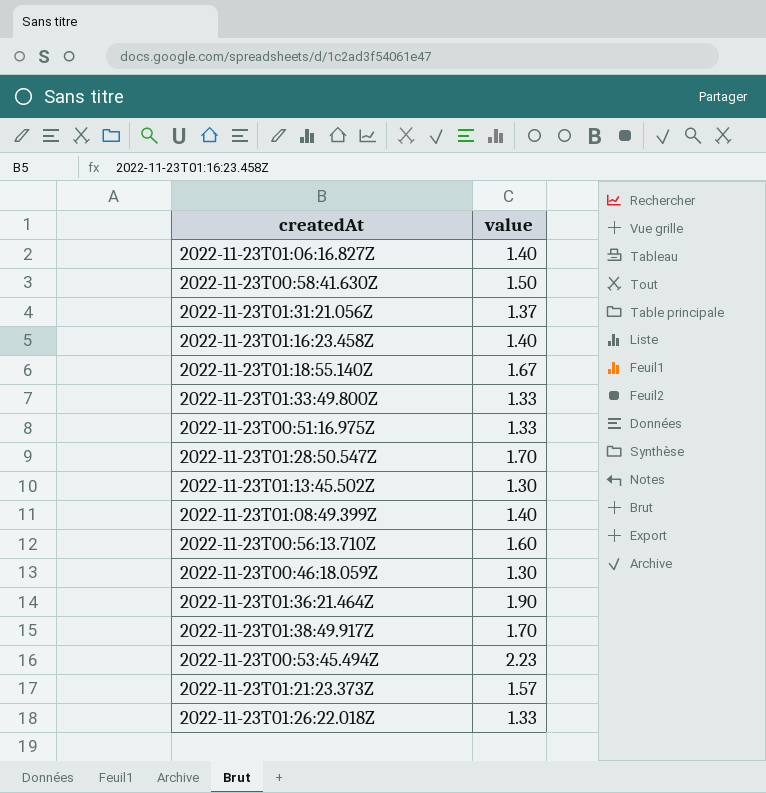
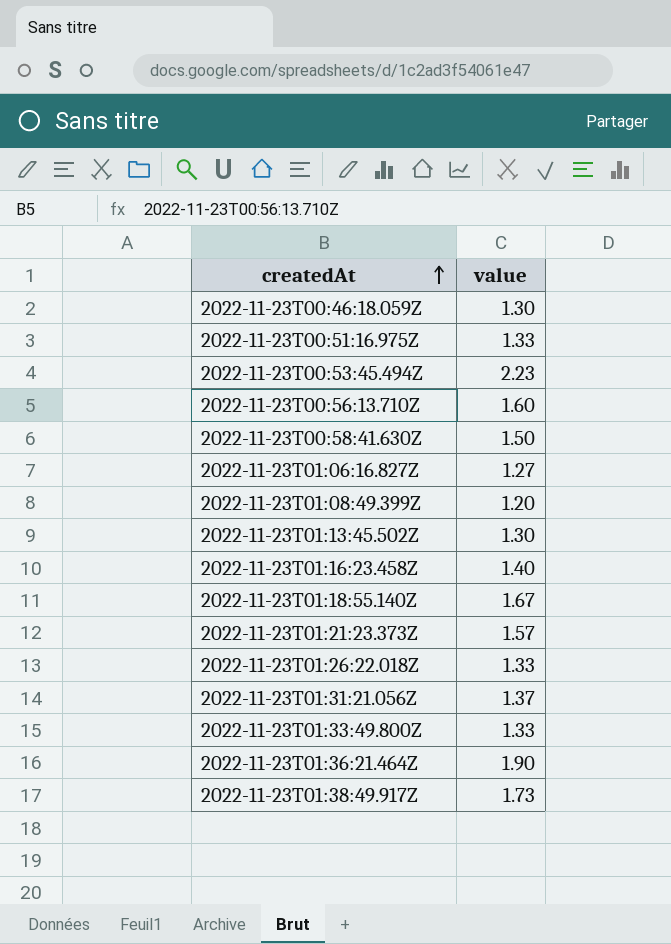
row order: none -> createdAt ascending
row 2022-11-23T01:28:50.547Z: 1.70 -> none
2022-11-23T01:06:16.827Z | value: 1.40 -> 1.27
2022-11-23T01:08:49.399Z | value: 1.40 -> 1.20
2022-11-23T01:38:49.917Z | value: 1.70 -> 1.73

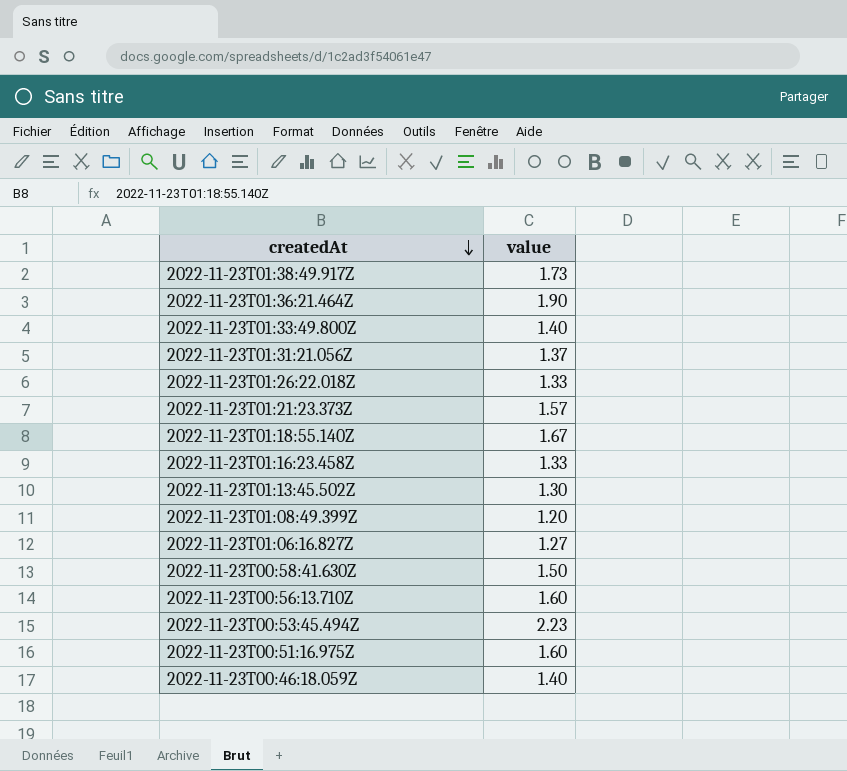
row order: createdAt ascending -> createdAt descending
2022-11-23T01:33:49.800Z | value: 1.33 -> 1.40
2022-11-23T01:16:23.458Z | value: 1.40 -> 1.33
2022-11-23T00:51:16.975Z | value: 1.33 -> 1.60
2022-11-23T00:46:18.059Z | value: 1.30 -> 1.40

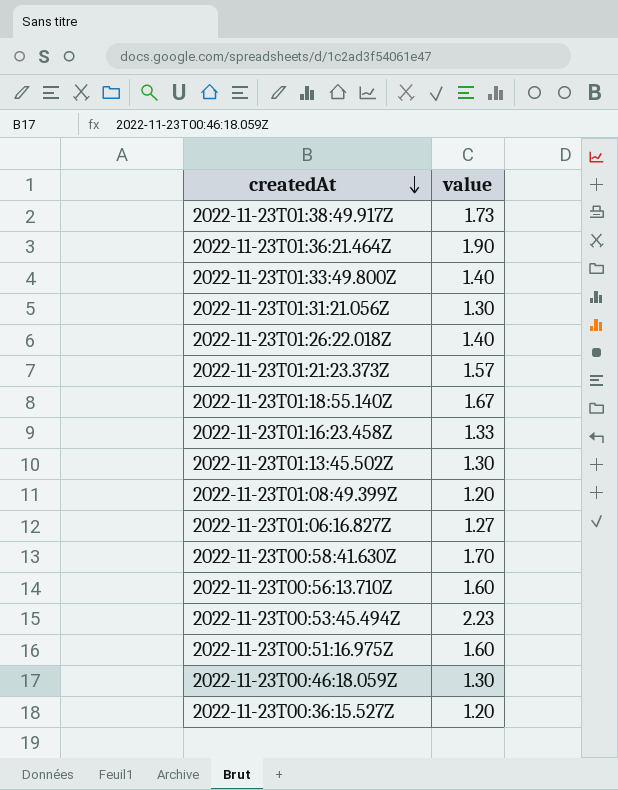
2022-11-23T01:31:21.056Z | value: 1.37 -> 1.30
2022-11-23T01:26:22.018Z | value: 1.33 -> 1.40
2022-11-23T00:58:41.630Z | value: 1.50 -> 1.70
2022-11-23T00:46:18.059Z | value: 1.40 -> 1.30
row 2022-11-23T00:36:15.527Z: none -> 1.20

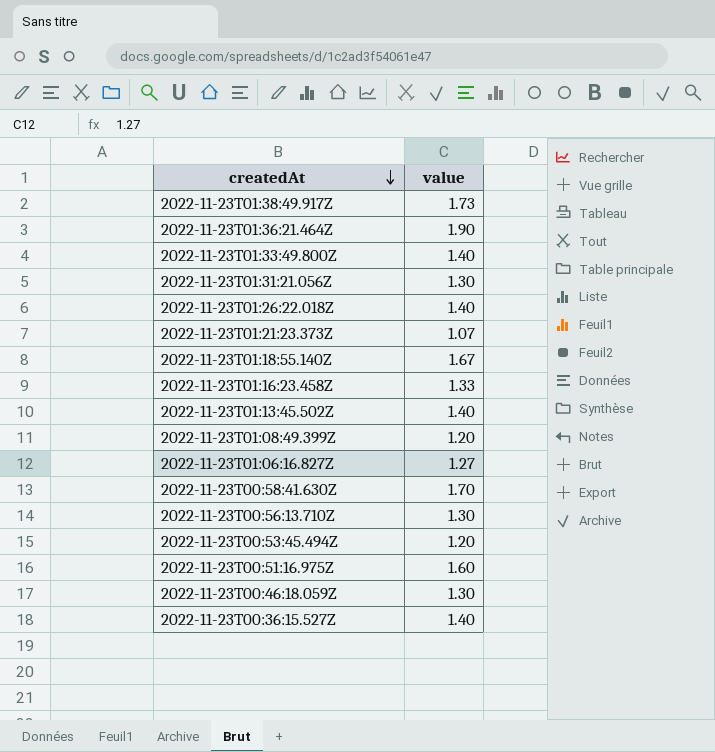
2022-11-23T01:21:23.373Z | value: 1.57 -> 1.07
2022-11-23T01:13:45.502Z | value: 1.30 -> 1.40
2022-11-23T00:56:13.710Z | value: 1.60 -> 1.30
2022-11-23T00:53:45.494Z | value: 2.23 -> 1.20
2022-11-23T00:36:15.527Z | value: 1.20 -> 1.40

